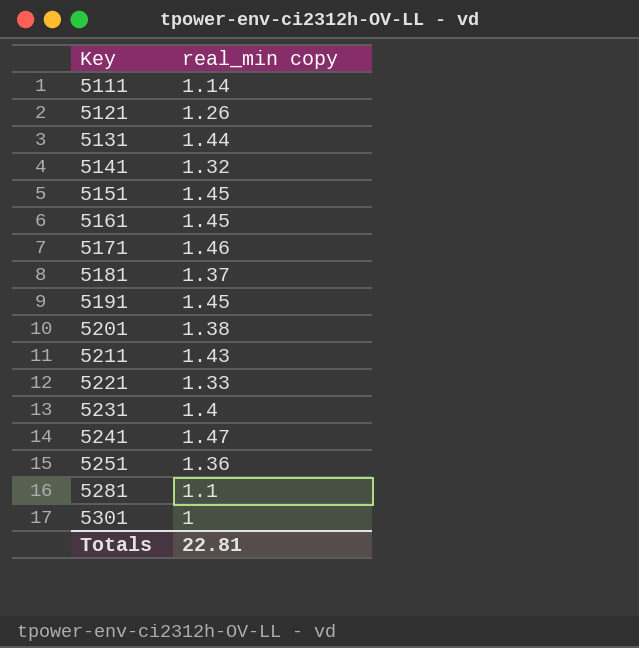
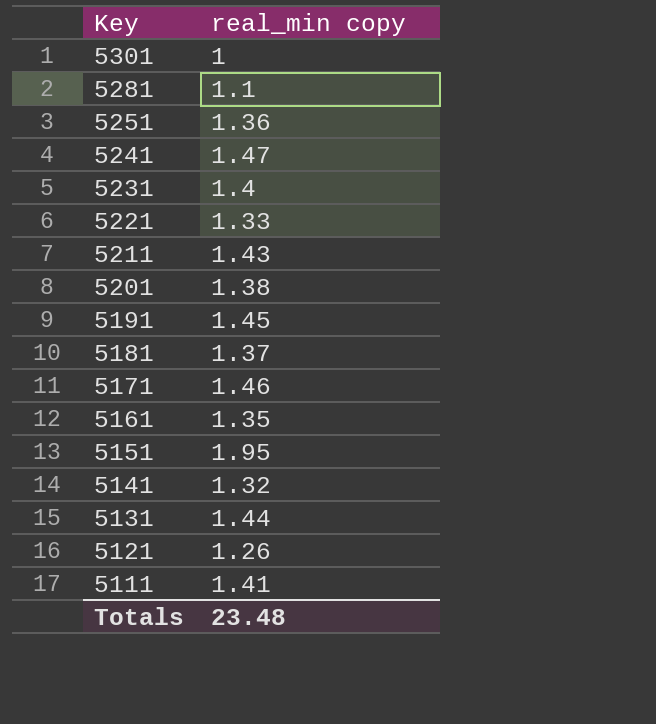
row order: Key ascending -> Key descending
5161 | real_min copy: 1.45 -> 1.35
5151 | real_min copy: 1.45 -> 1.95
5111 | real_min copy: 1.14 -> 1.41
Totals | real_min copy: 22.81 -> 23.48

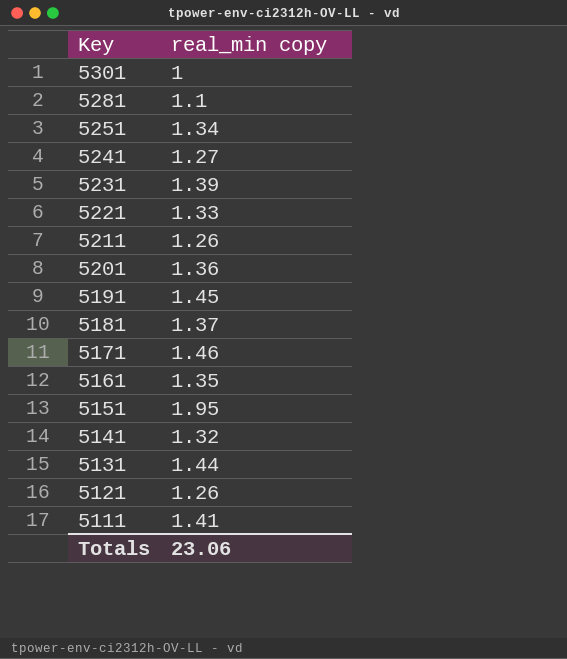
5251 | real_min copy: 1.36 -> 1.34
5241 | real_min copy: 1.47 -> 1.27
5231 | real_min copy: 1.4 -> 1.39
5211 | real_min copy: 1.43 -> 1.26
5201 | real_min copy: 1.38 -> 1.36
Totals | real_min copy: 23.48 -> 23.06

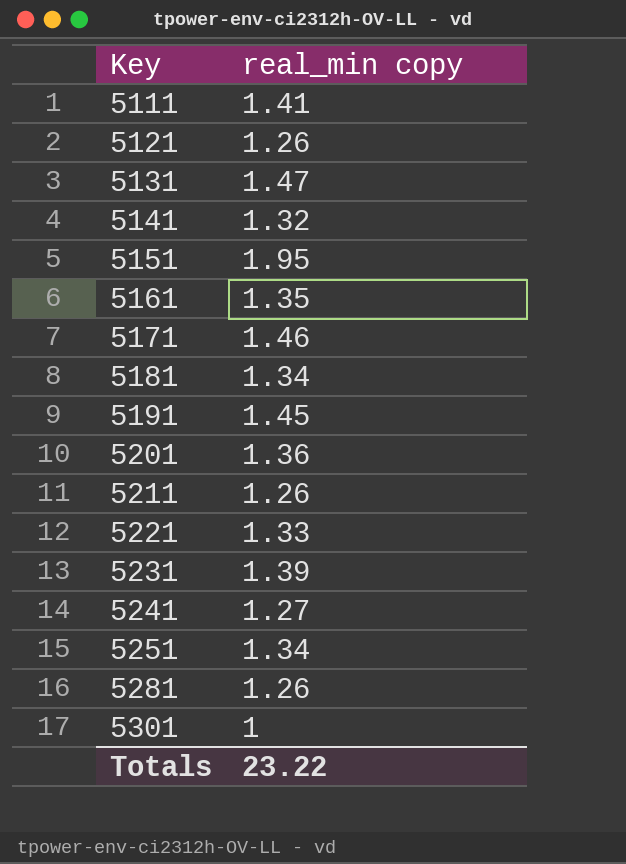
row order: Key descending -> Key ascending
5131 | real_min copy: 1.44 -> 1.47
5181 | real_min copy: 1.37 -> 1.34
5281 | real_min copy: 1.1 -> 1.26
Totals | real_min copy: 23.06 -> 23.22

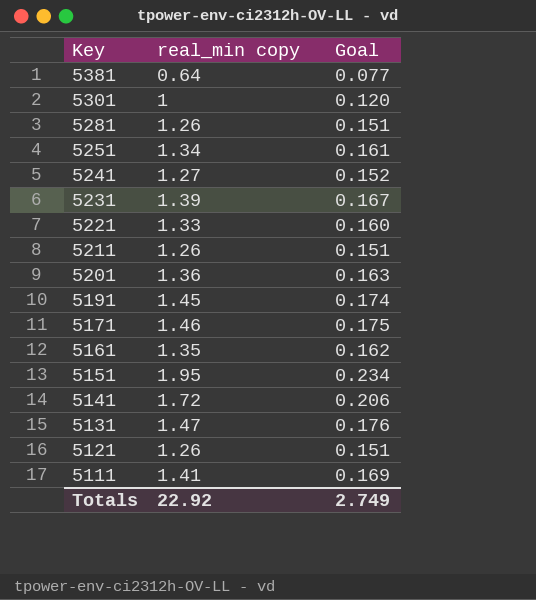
row order: Key ascending -> Key descending
column Goal | formula: none -> [real_min copy] * 0.12
row 5181: 1.34 -> none
row 5381: none -> 0.64 | 0.077
5141 | real_min copy: 1.32 -> 1.72
Totals | real_min copy: 23.22 -> 22.92

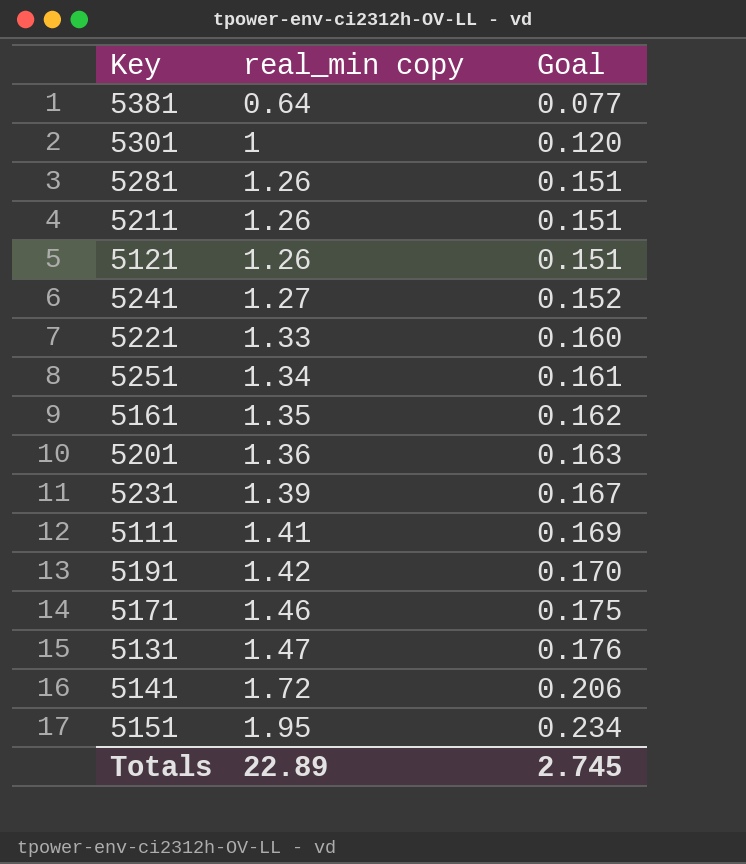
row order: Key descending -> real_min copy ascending
5191 | real_min copy: 1.45 -> 1.42
5191 | Goal: 0.174 -> 0.170
Totals | real_min copy: 22.92 -> 22.89
Totals | Goal: 2.749 -> 2.745

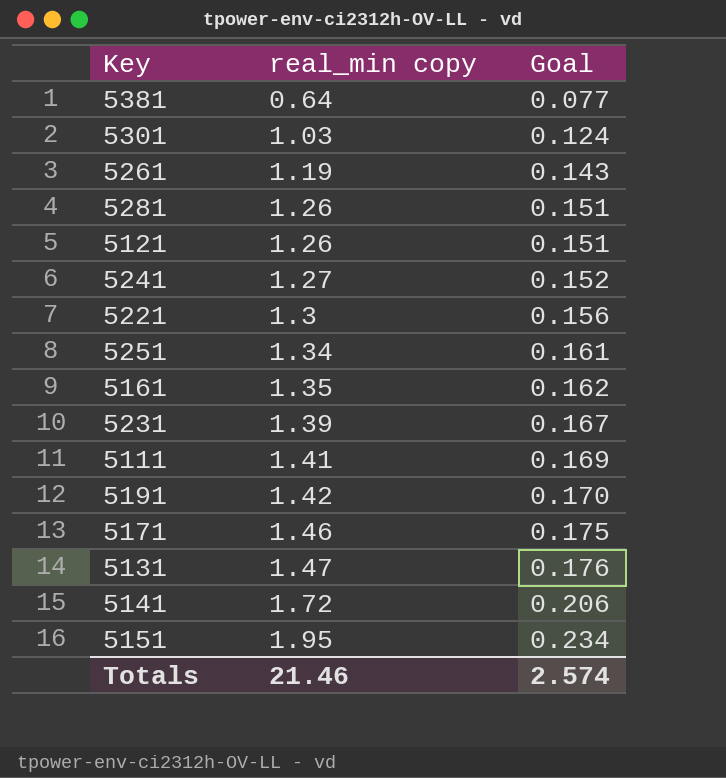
row 5211: 1.26 | 0.151 -> none
row 5201: 1.36 | 0.163 -> none
5301 | real_min copy: 1 -> 1.03
5301 | Goal: 0.120 -> 0.124
row 5261: none -> 1.19 | 0.143
5221 | real_min copy: 1.33 -> 1.3
5221 | Goal: 0.160 -> 0.156
Totals | real_min copy: 22.89 -> 21.46
Totals | Goal: 2.745 -> 2.574

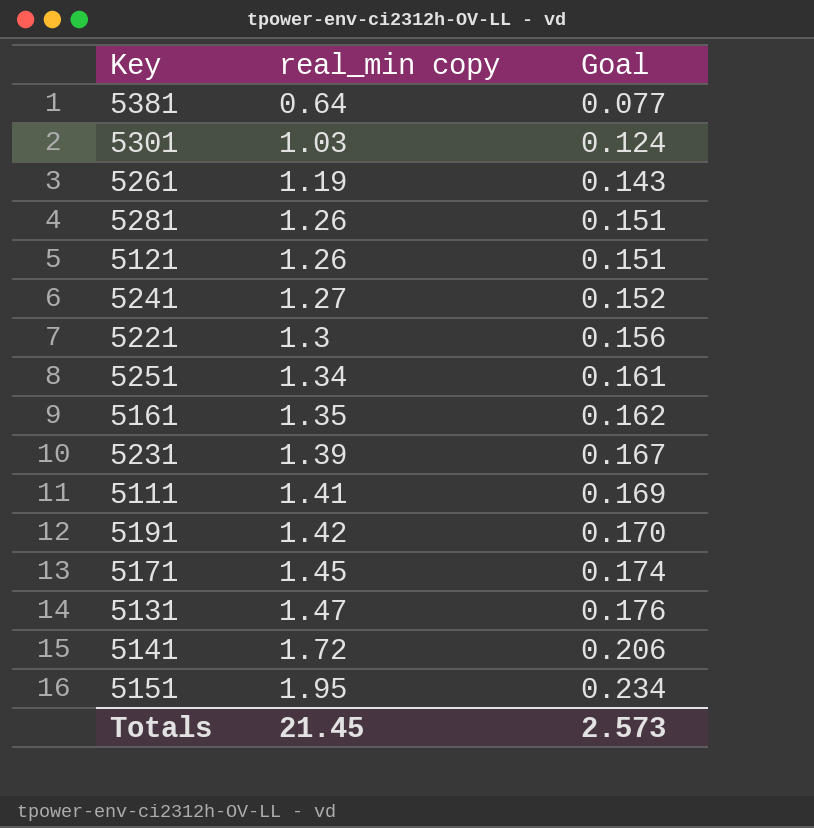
5171 | real_min copy: 1.46 -> 1.45
5171 | Goal: 0.175 -> 0.174
Totals | real_min copy: 21.46 -> 21.45
Totals | Goal: 2.574 -> 2.573

